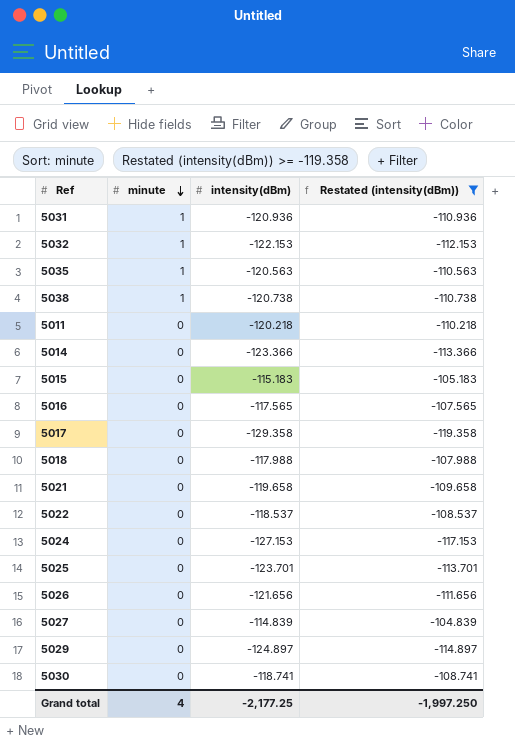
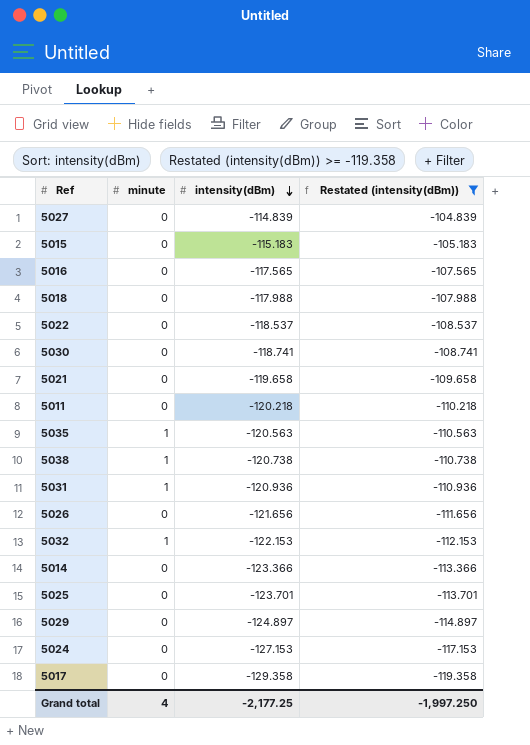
row order: minute descending -> intensity(dBm) descending

